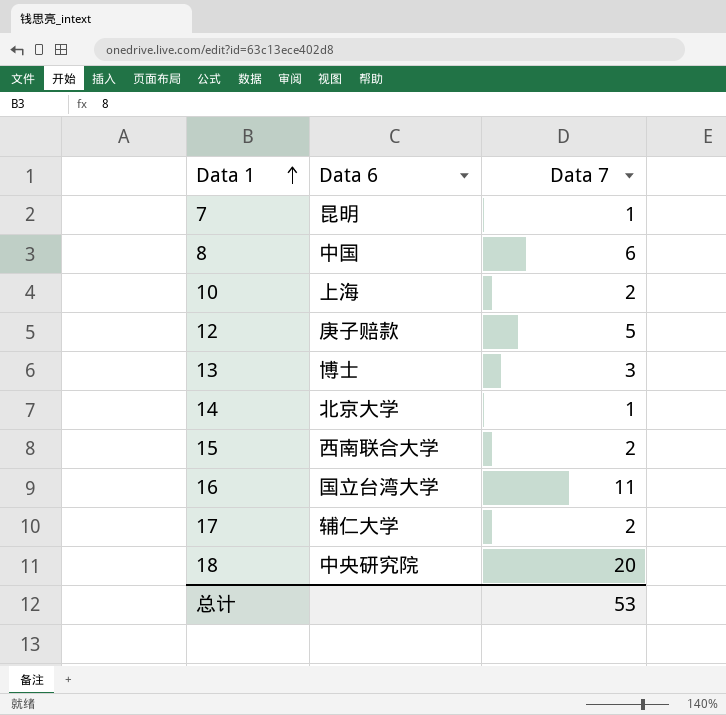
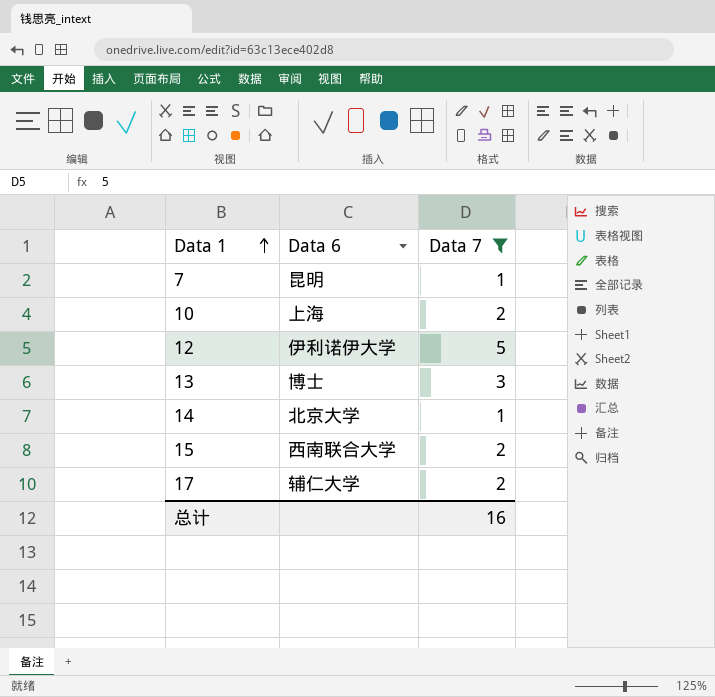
filter: none -> Data 7 <= 5
12 | Data 6: 庚子赔款 -> 伊利诺伊大学
总计 | Data 7: 53 -> 16

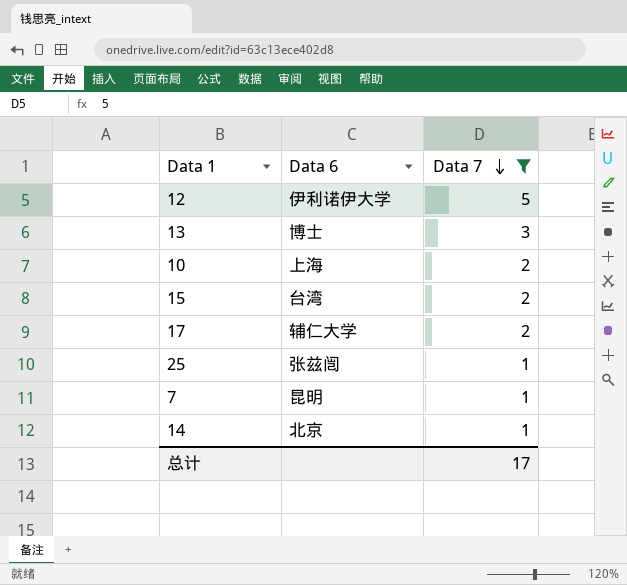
row order: Data 1 ascending -> Data 7 descending
15 | Data 6: 西南联合大学 -> 台湾
row 25: none -> 张兹闿 | 1
14 | Data 6: 北京大学 -> 北京
总计 | Data 7: 16 -> 17

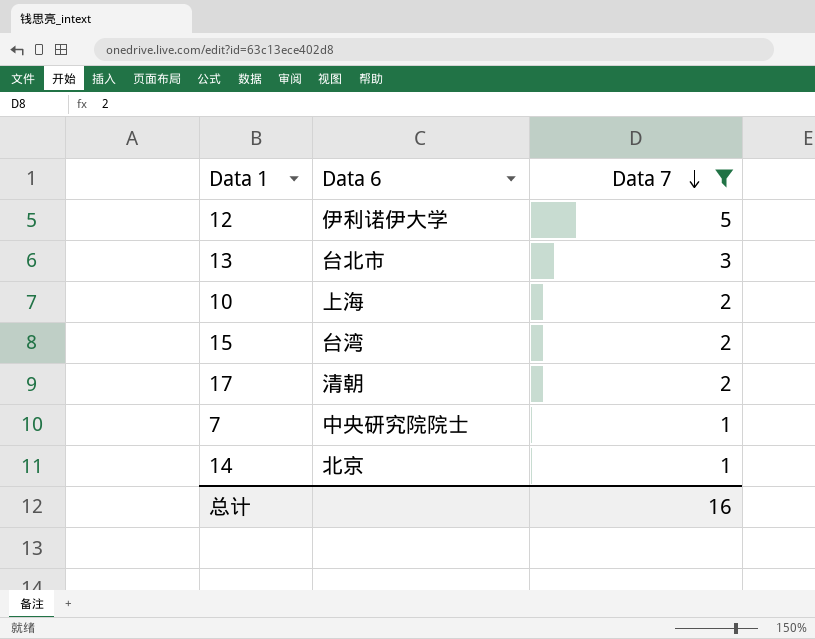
row 25: 张兹闿 | 1 -> none
13 | Data 6: 博士 -> 台北市
17 | Data 6: 辅仁大学 -> 清朝
7 | Data 6: 昆明 -> 中央研究院院士
总计 | Data 7: 17 -> 16

